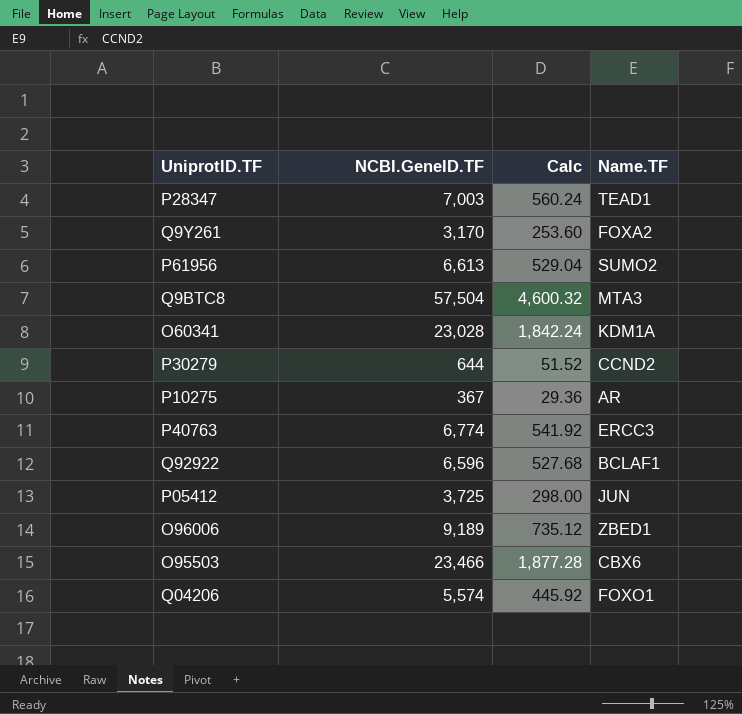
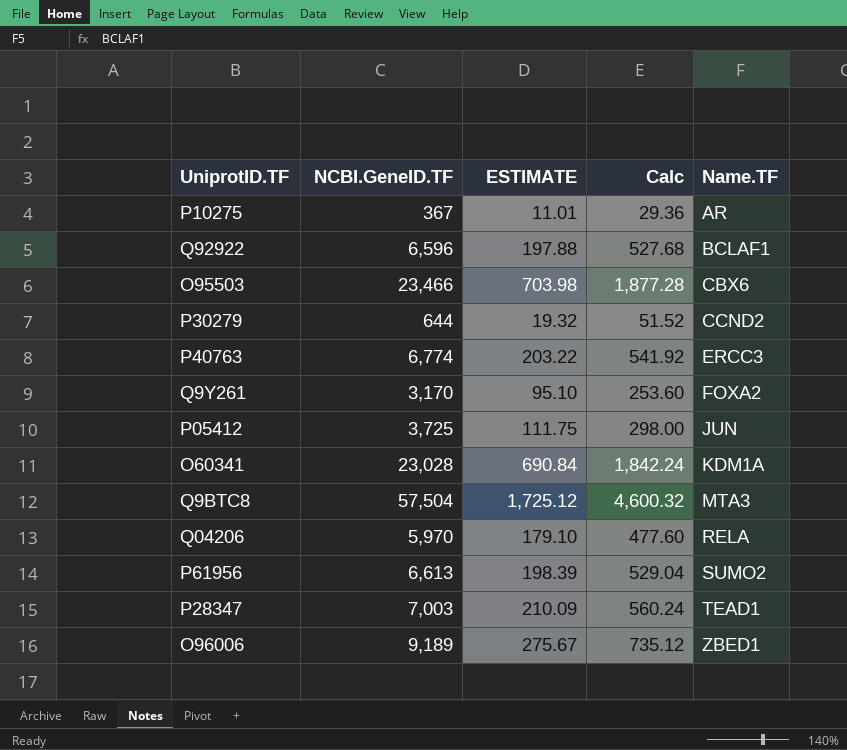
row order: none -> Name.TF ascending
column ESTIMATE | formula: none -> [NCBI.GeneID.TF] * 0.03
Q04206 | NCBI.GeneID.TF: 5,574 -> 5,970
Q04206 | Calc: 445.92 -> 477.60
Q04206 | Name.TF: FOXO1 -> RELA

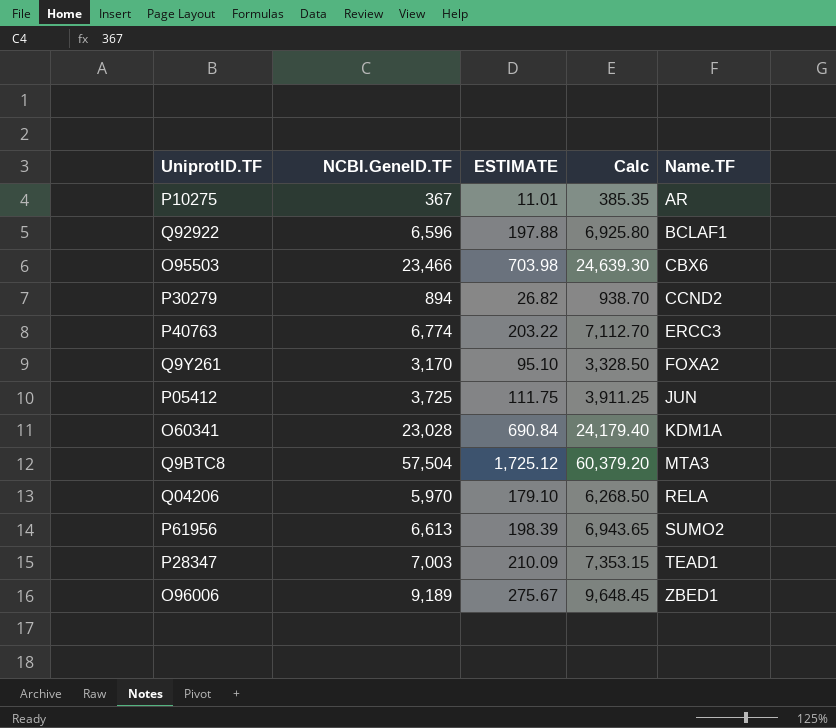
column Calc | formula: [NCBI.GeneID.TF] * 0.08 -> [NCBI.GeneID.TF] * 1.05
P30279 | NCBI.GeneID.TF: 644 -> 894
P30279 | ESTIMATE: 19.32 -> 26.82

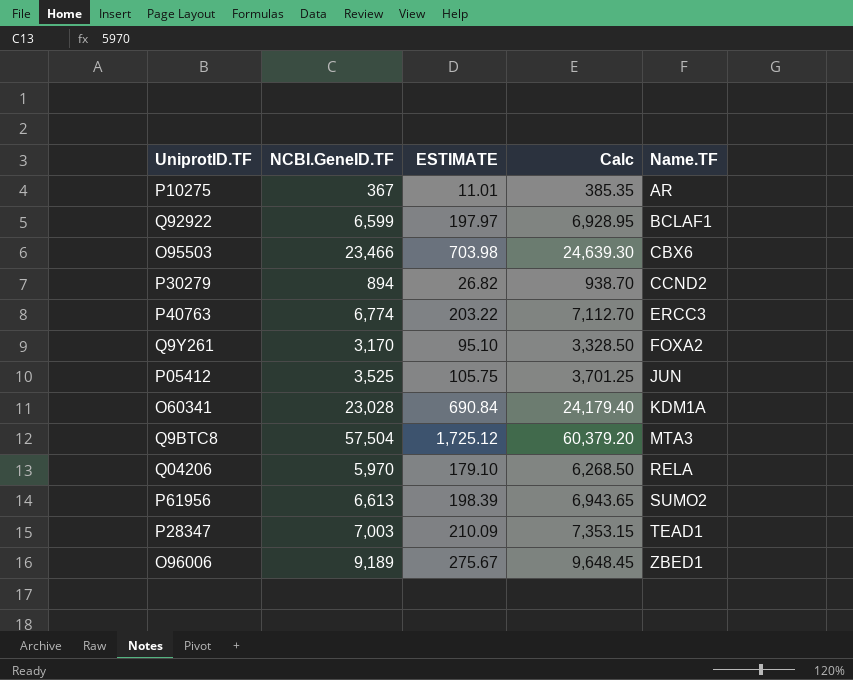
Q92922 | NCBI.GeneID.TF: 6,596 -> 6,599
Q92922 | ESTIMATE: 197.88 -> 197.97
Q92922 | Calc: 6,925.80 -> 6,928.95
P05412 | NCBI.GeneID.TF: 3,725 -> 3,525
P05412 | ESTIMATE: 111.75 -> 105.75
P05412 | Calc: 3,911.25 -> 3,701.25

